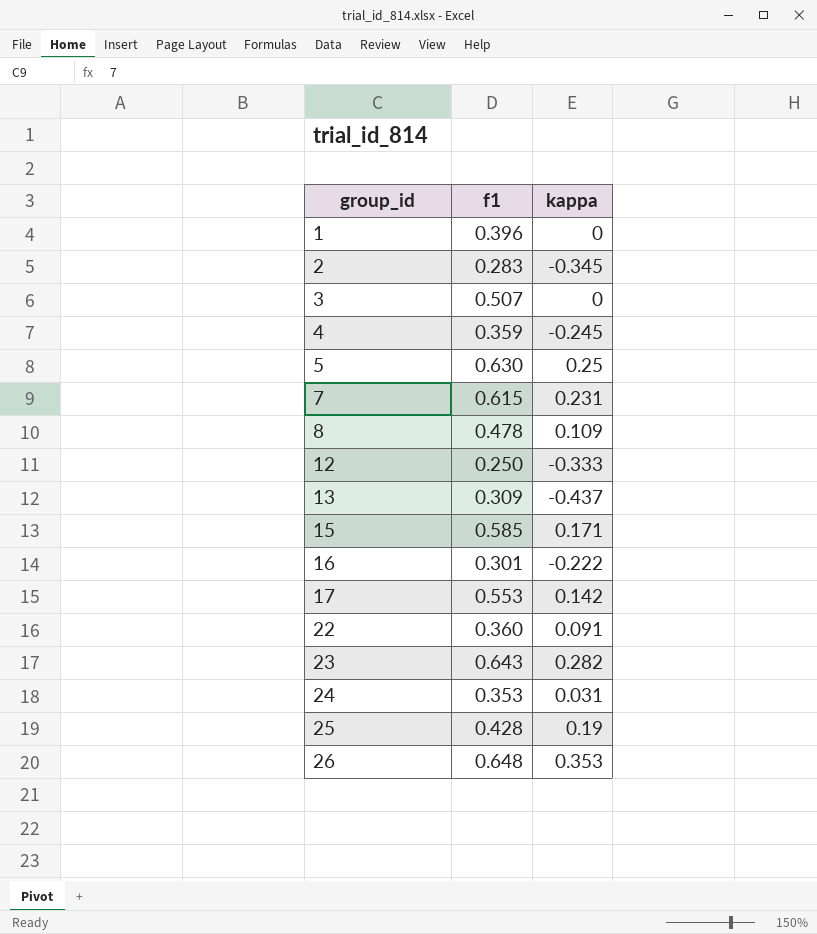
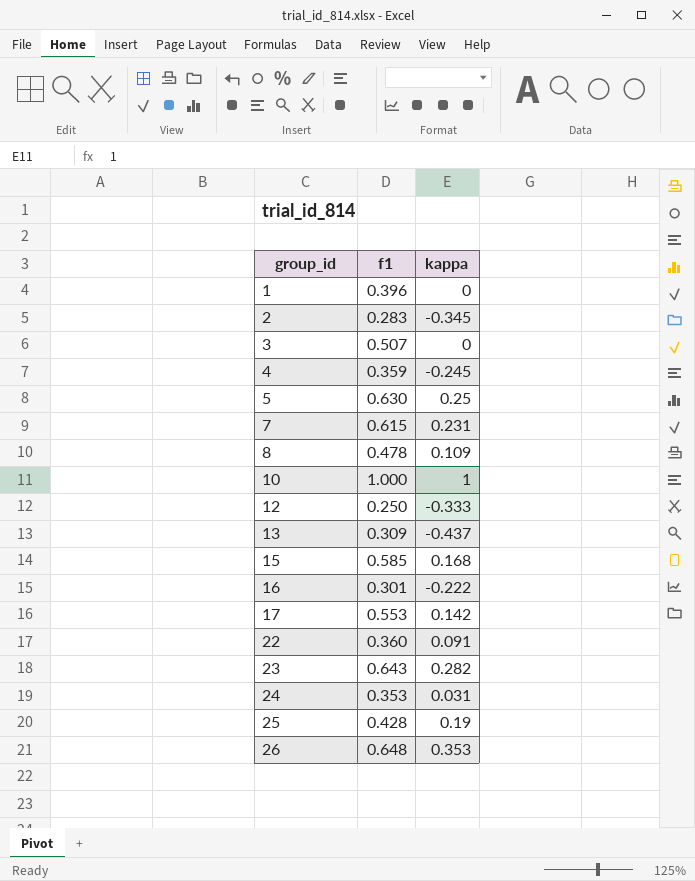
row 10: none -> 1.000 | 1
15 | kappa: 0.171 -> 0.168

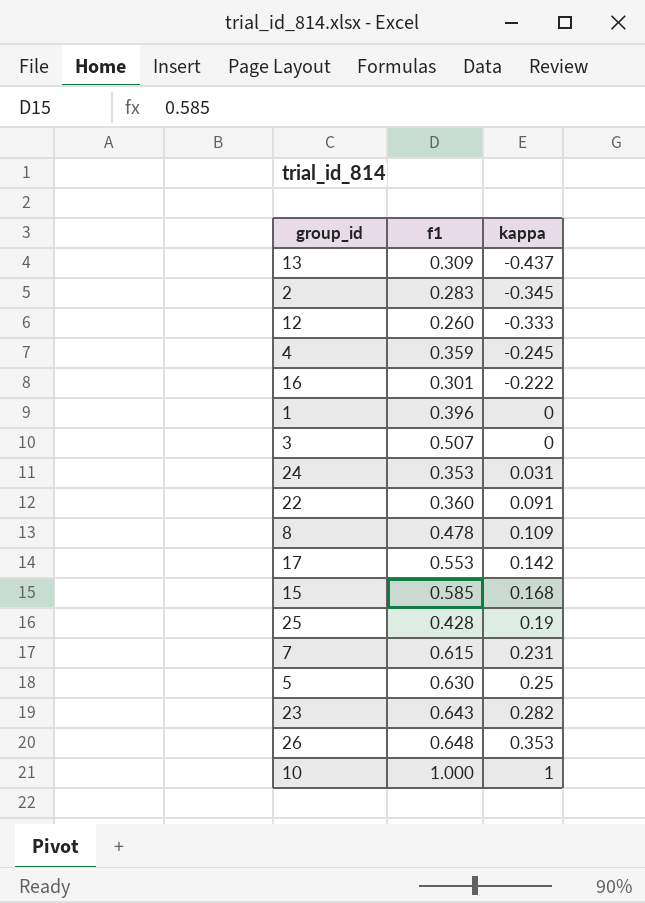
row order: group_id ascending -> kappa ascending
12 | f1: 0.250 -> 0.260

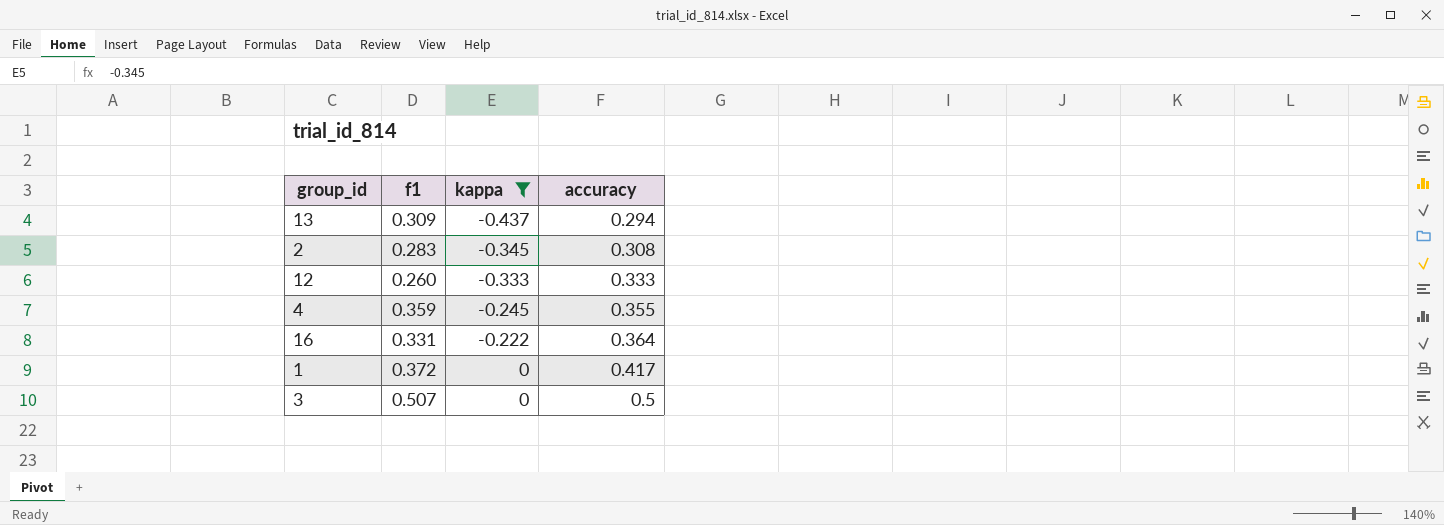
filter: none -> kappa <= 0
column accuracy | position: none -> 4
16 | f1: 0.301 -> 0.331
1 | f1: 0.396 -> 0.372

